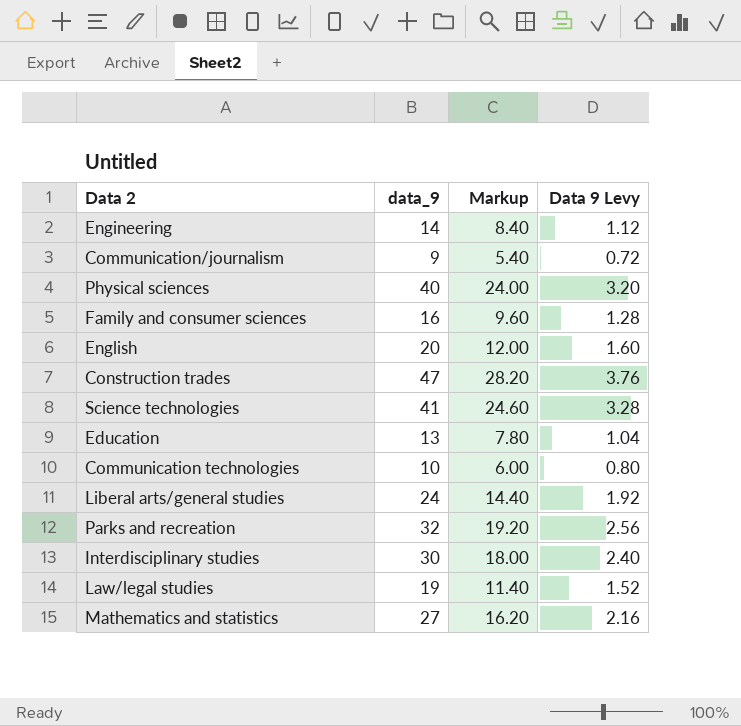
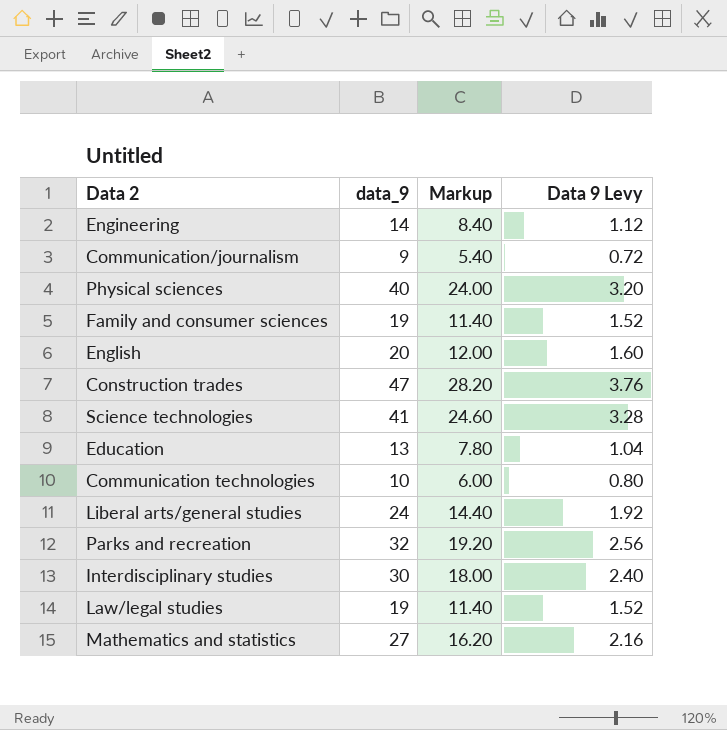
Family and consumer sciences | data_9: 16 -> 19
Family and consumer sciences | Markup: 9.60 -> 11.40
Family and consumer sciences | Data 9 Levy: 1.28 -> 1.52

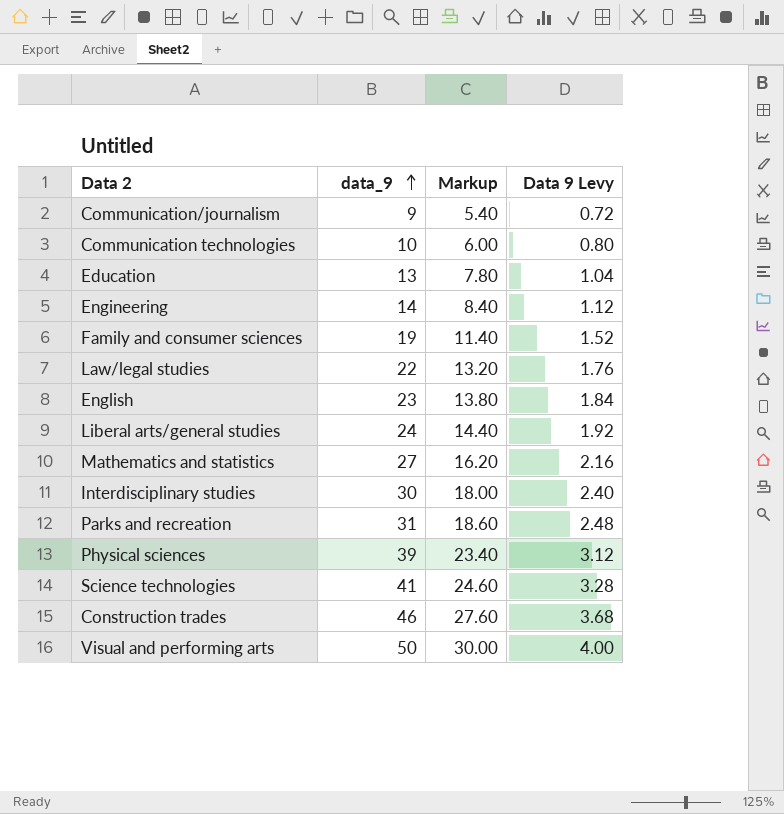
row order: none -> data_9 ascending
Law/legal studies | data_9: 19 -> 22
Law/legal studies | Markup: 11.40 -> 13.20
Law/legal studies | Data 9 Levy: 1.52 -> 1.76
English | data_9: 20 -> 23
English | Markup: 12.00 -> 13.80
English | Data 9 Levy: 1.60 -> 1.84
Parks and recreation | data_9: 32 -> 31
Parks and recreation | Markup: 19.20 -> 18.60
Parks and recreation | Data 9 Levy: 2.56 -> 2.48
Physical sciences | data_9: 40 -> 39
Physical sciences | Markup: 24.00 -> 23.40
Physical sciences | Data 9 Levy: 3.20 -> 3.12
Construction trades | data_9: 47 -> 46
Construction trades | Markup: 28.20 -> 27.60
Construction trades | Data 9 Levy: 3.76 -> 3.68
row Visual and performing arts: none -> 50 | 30.00 | 4.00

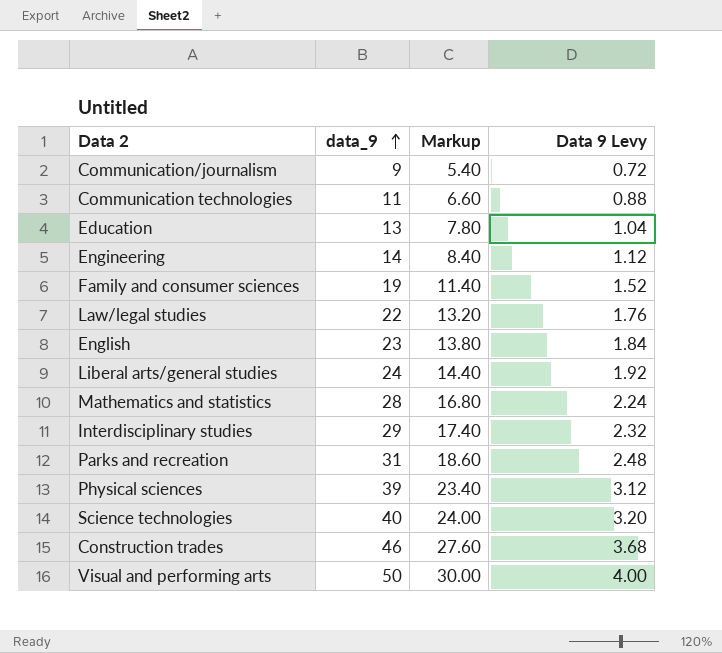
Communication technologies | data_9: 10 -> 11
Communication technologies | Markup: 6.00 -> 6.60
Communication technologies | Data 9 Levy: 0.80 -> 0.88
Mathematics and statistics | data_9: 27 -> 28
Mathematics and statistics | Markup: 16.20 -> 16.80
Mathematics and statistics | Data 9 Levy: 2.16 -> 2.24
Interdisciplinary studies | data_9: 30 -> 29
Interdisciplinary studies | Markup: 18.00 -> 17.40
Interdisciplinary studies | Data 9 Levy: 2.40 -> 2.32
Science technologies | data_9: 41 -> 40
Science technologies | Markup: 24.60 -> 24.00
Science technologies | Data 9 Levy: 3.28 -> 3.20

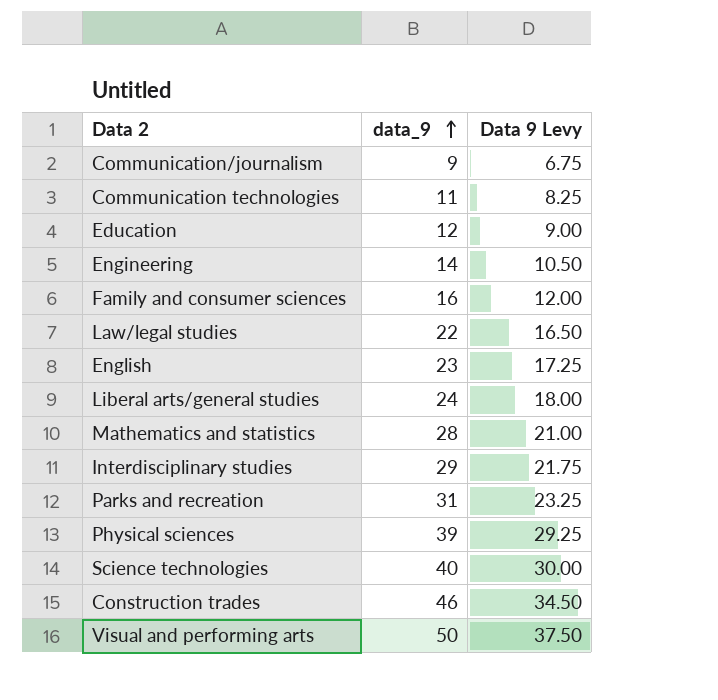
column Markup | formula: [data_9] * 0.6 -> none
column Data 9 Levy | formula: [data_9] * 0.08 -> [data_9] * 0.75
Education | data_9: 13 -> 12
Family and consumer sciences | data_9: 19 -> 16

